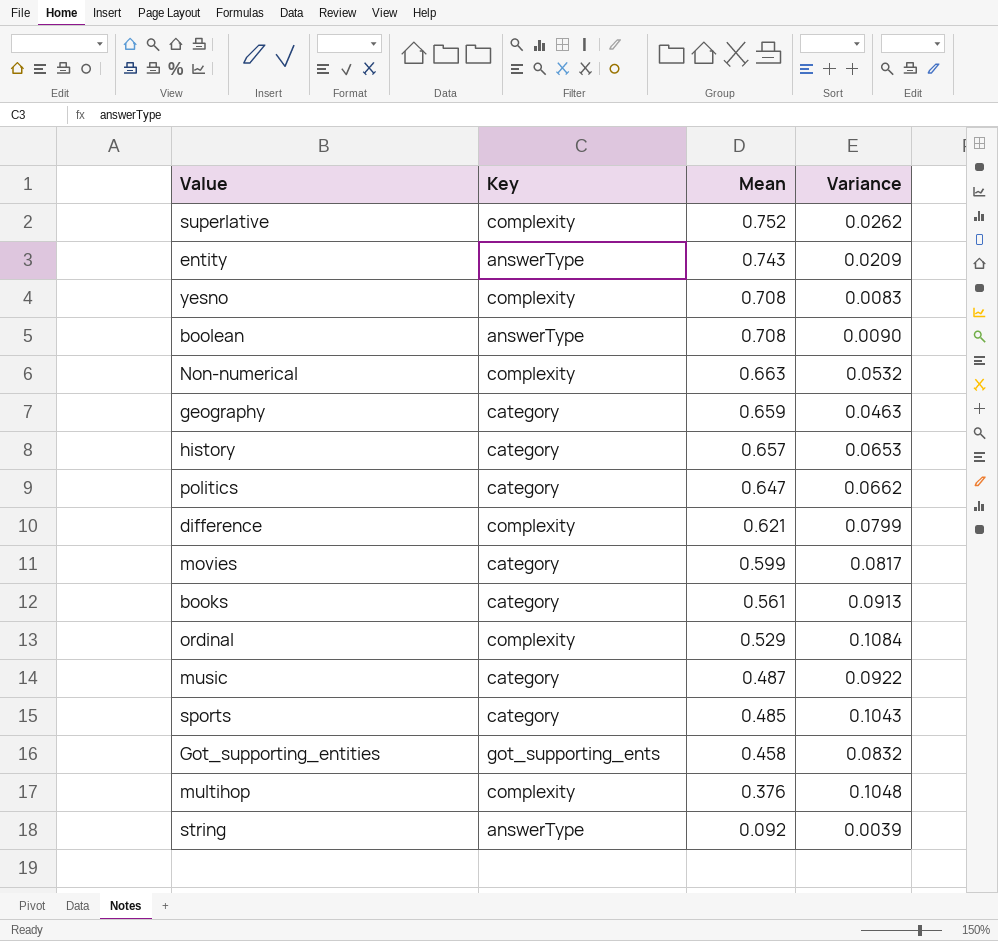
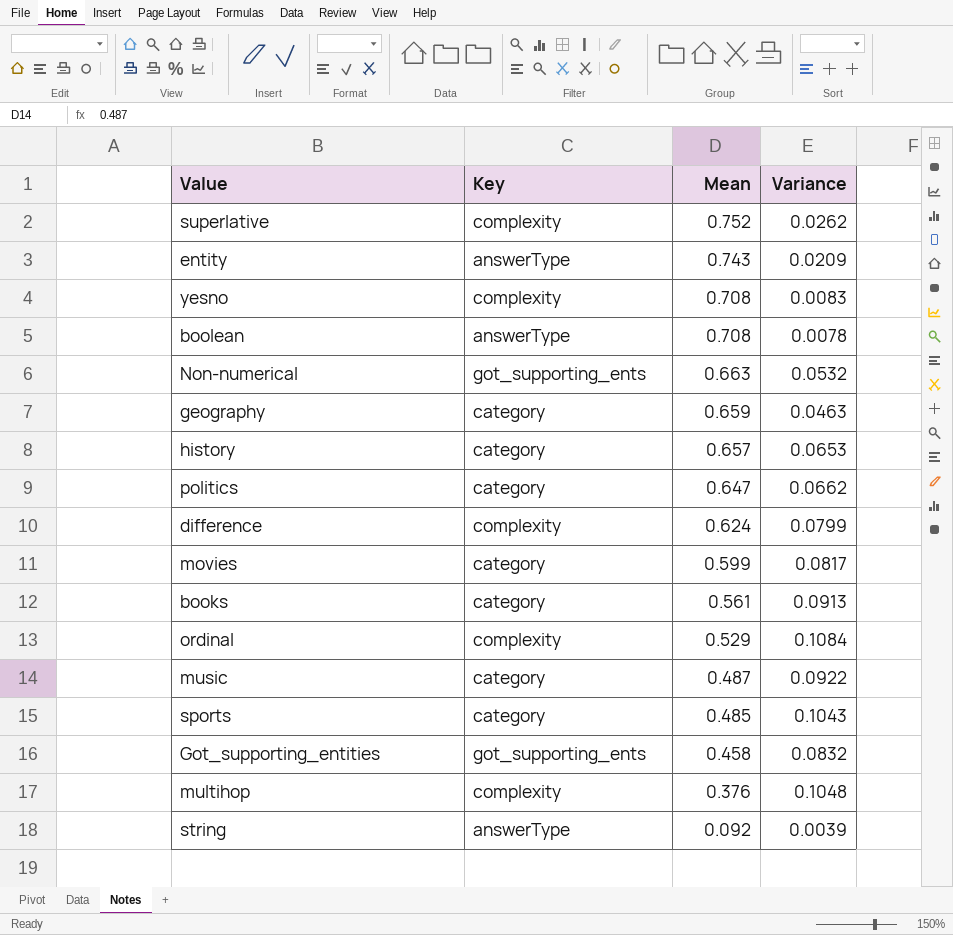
boolean | Variance: 0.0090 -> 0.0078
Non-numerical | Key: complexity -> got_supporting_ents
difference | Mean: 0.621 -> 0.624

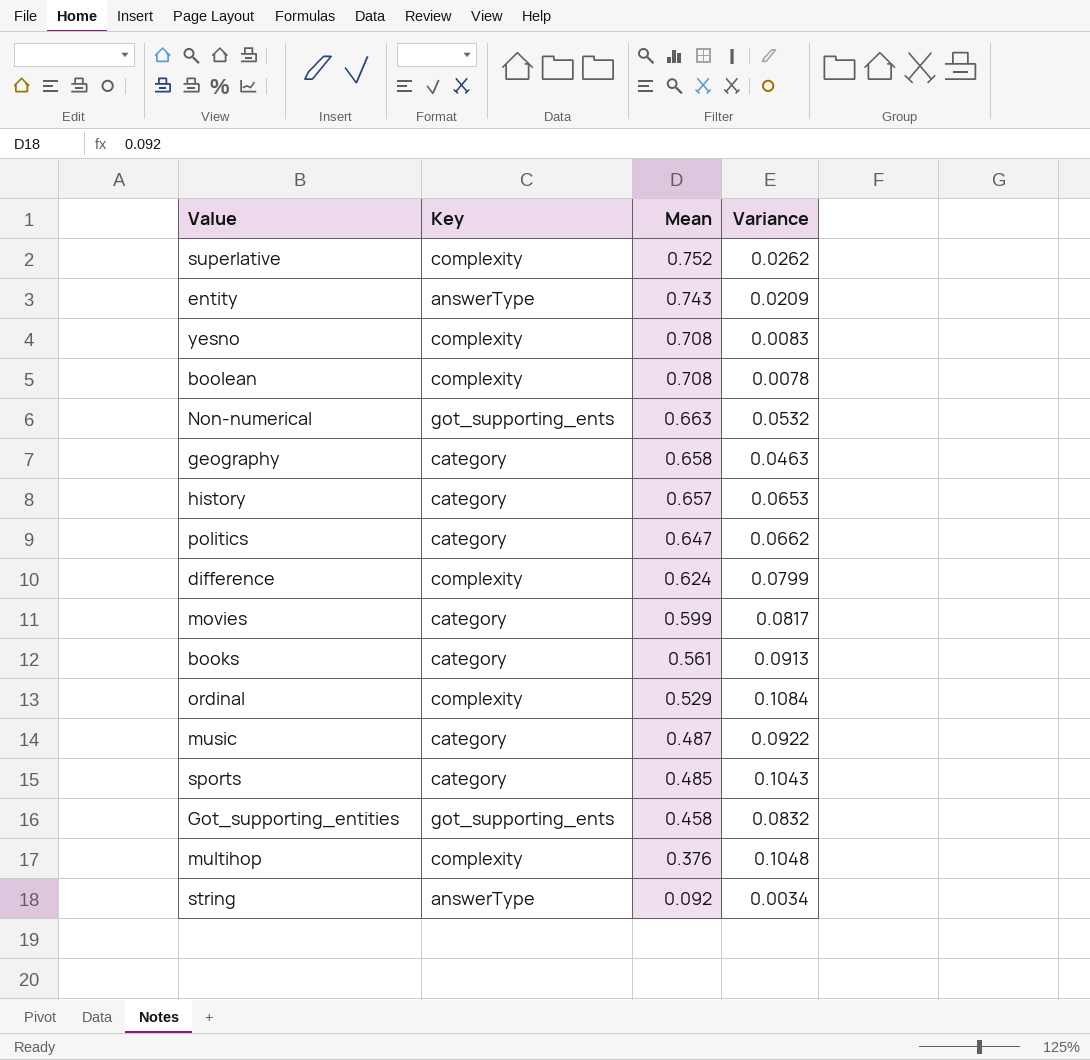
boolean | Key: answerType -> complexity
geography | Mean: 0.659 -> 0.658
string | Variance: 0.0039 -> 0.0034

